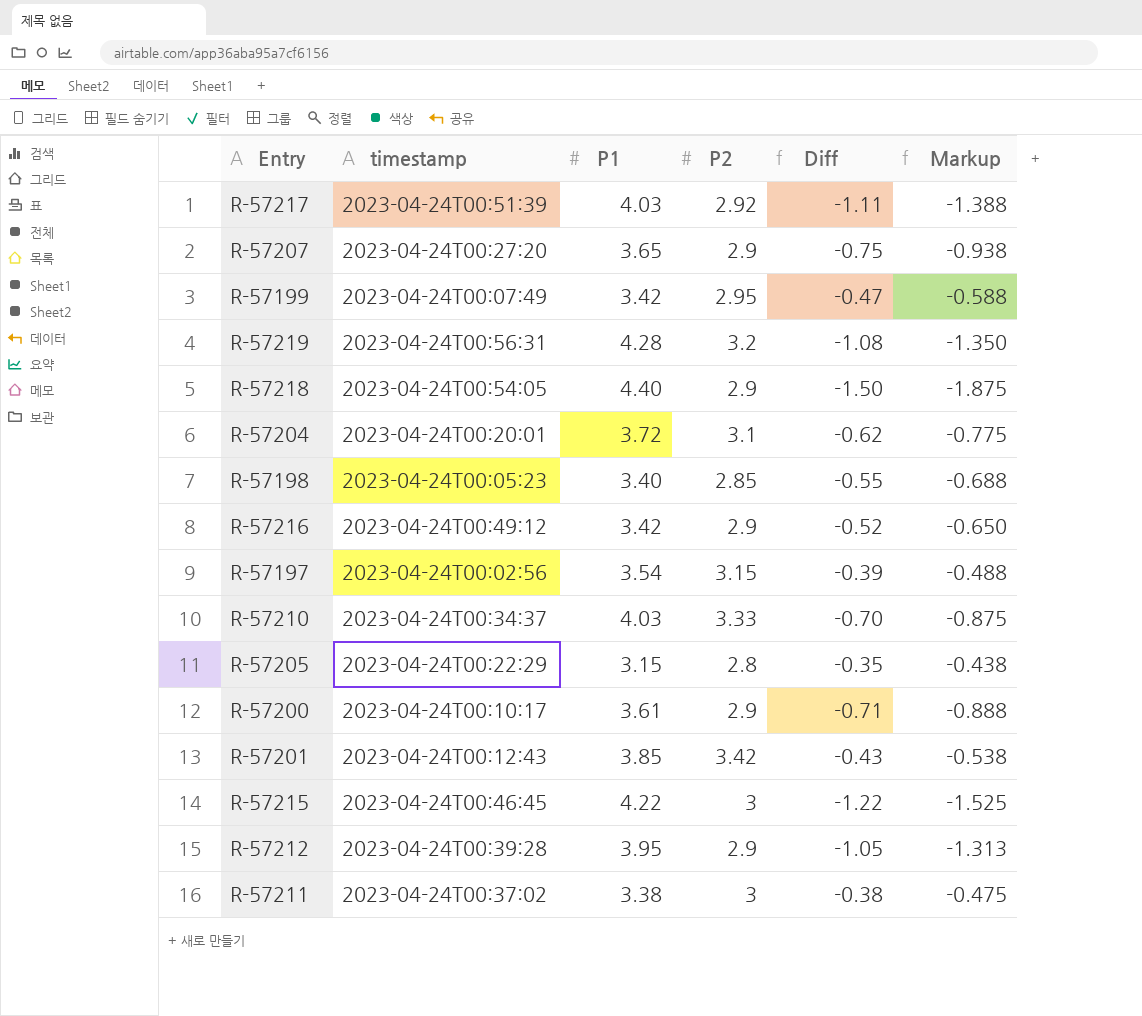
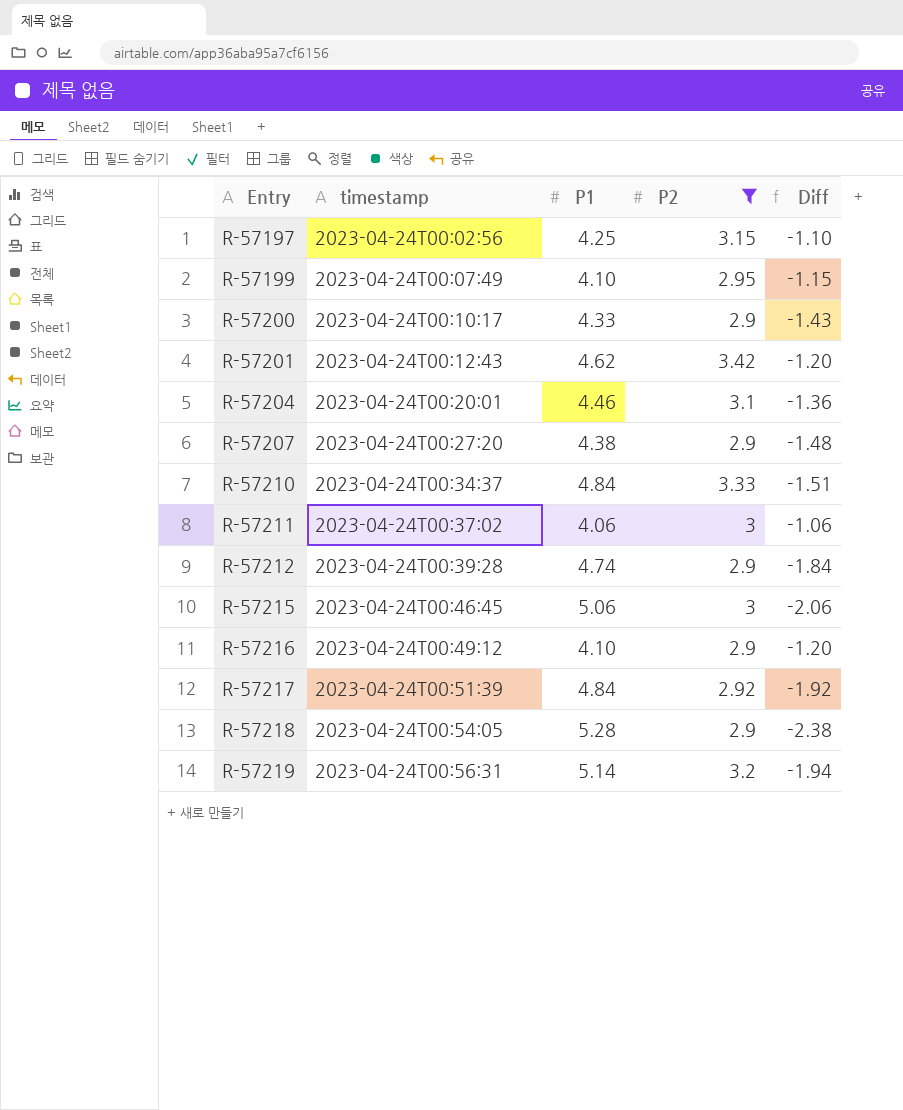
filter: none -> P2 >= 2.9
row order: none -> Entry ascending
column Markup | formula: [Diff] * 1.25 -> none
R-57197 | P1: 3.54 -> 4.25
R-57197 | Diff: -0.39 -> -1.10
R-57199 | P1: 3.42 -> 4.10
R-57199 | Diff: -0.47 -> -1.15
R-57200 | P1: 3.61 -> 4.33
R-57200 | Diff: -0.71 -> -1.43
R-57201 | P1: 3.85 -> 4.62
R-57201 | Diff: -0.43 -> -1.20
R-57204 | P1: 3.72 -> 4.46
R-57204 | Diff: -0.62 -> -1.36
R-57207 | P1: 3.65 -> 4.38
R-57207 | Diff: -0.75 -> -1.48
R-57210 | P1: 4.03 -> 4.84
R-57210 | Diff: -0.70 -> -1.51
R-57211 | P1: 3.38 -> 4.06
R-57211 | Diff: -0.38 -> -1.06
R-57212 | P1: 3.95 -> 4.74
R-57212 | Diff: -1.05 -> -1.84
R-57215 | P1: 4.22 -> 5.06
R-57215 | Diff: -1.22 -> -2.06
R-57216 | P1: 3.42 -> 4.10
R-57216 | Diff: -0.52 -> -1.20
R-57217 | P1: 4.03 -> 4.84
R-57217 | Diff: -1.11 -> -1.92
R-57218 | P1: 4.40 -> 5.28
R-57218 | Diff: -1.50 -> -2.38
R-57219 | P1: 4.28 -> 5.14
R-57219 | Diff: -1.08 -> -1.94

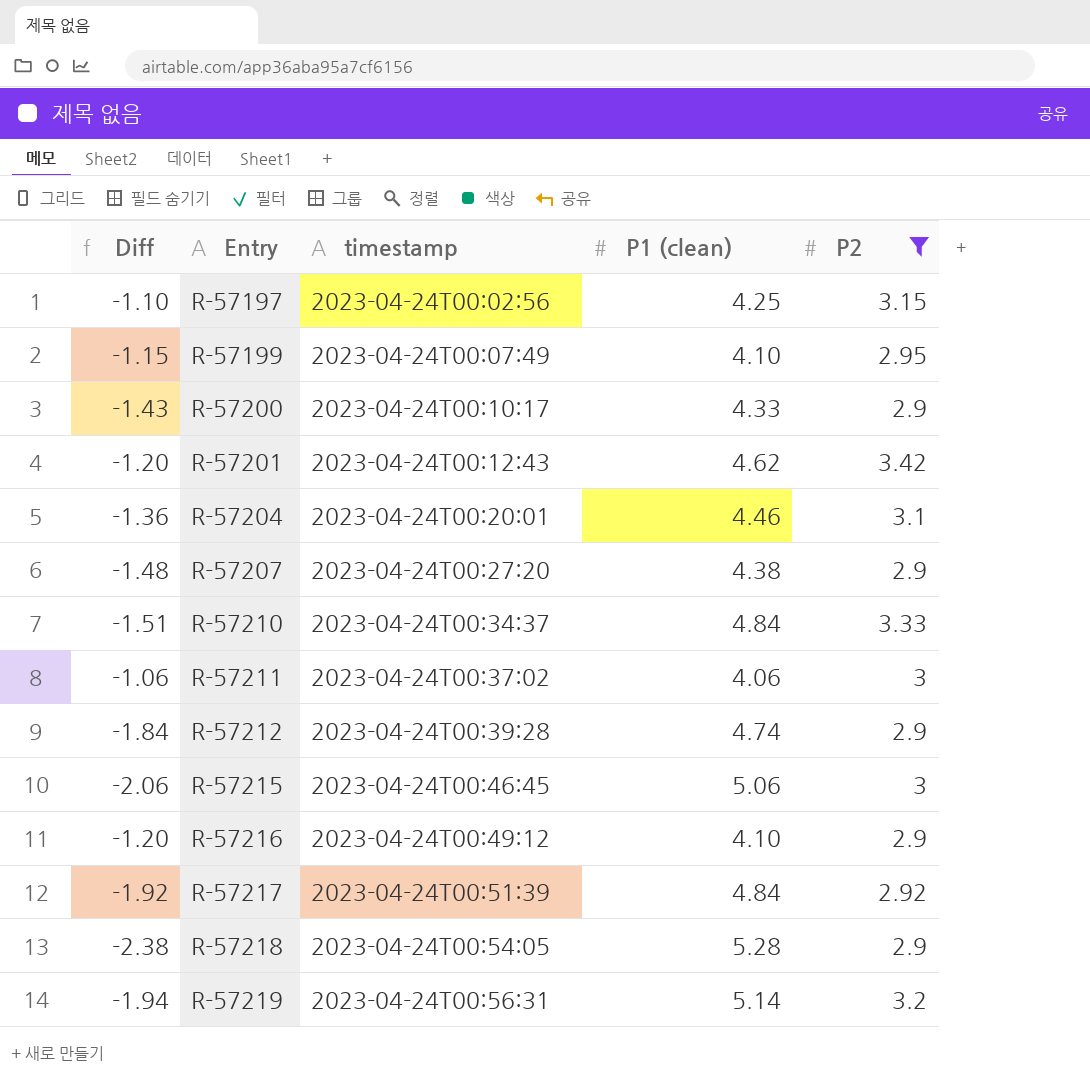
column Diff | position: 5 -> 1
column name: P1 -> P1 (clean)

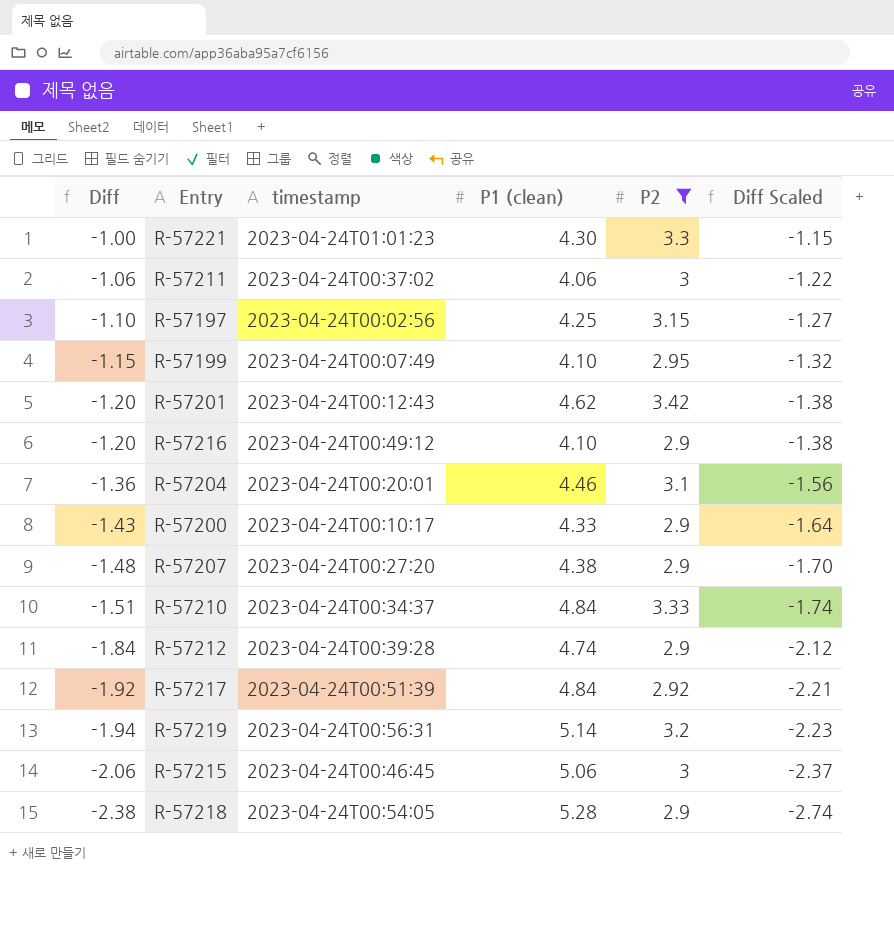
row order: Entry ascending -> Diff descending
column Diff Scaled | formula: none -> [Diff] * 1.15
row R-57221: none -> -1.00 | 2023-04-24T01:01:23 | 4.30 | 3.3 | -1.15

